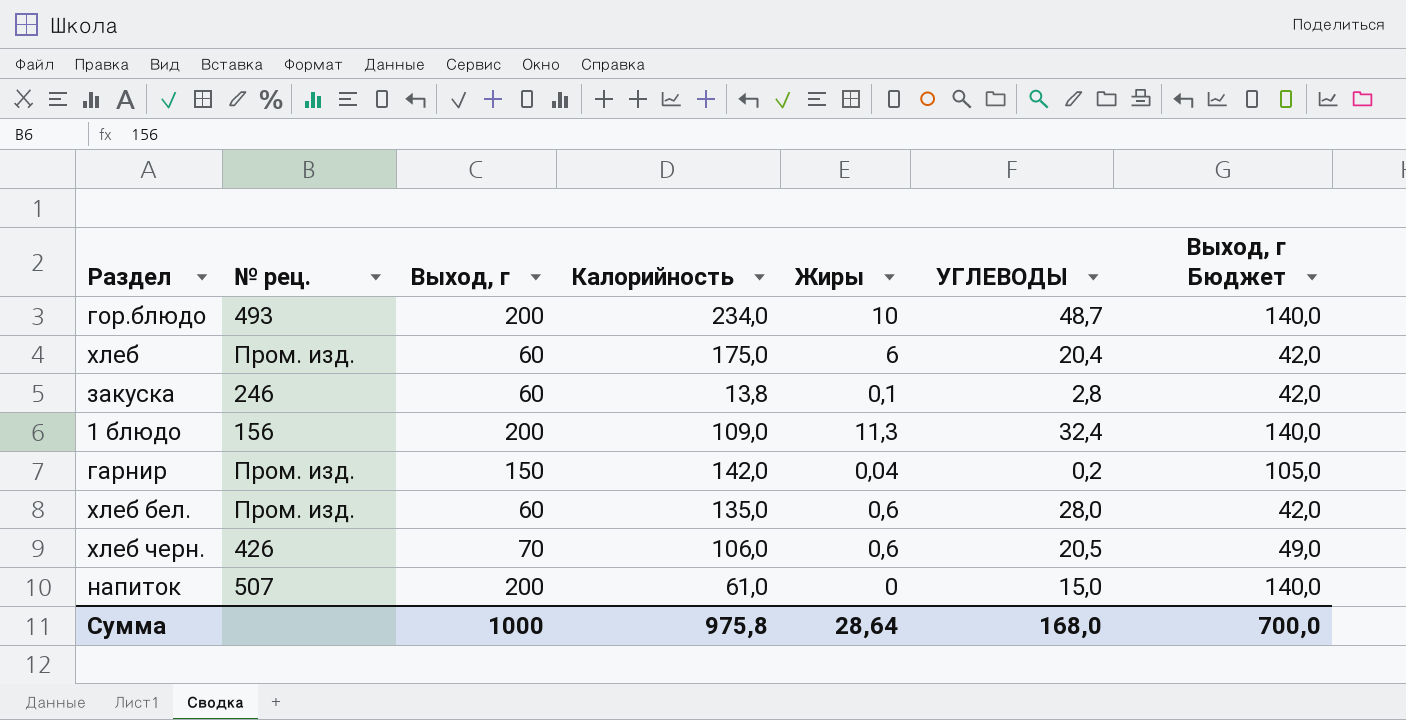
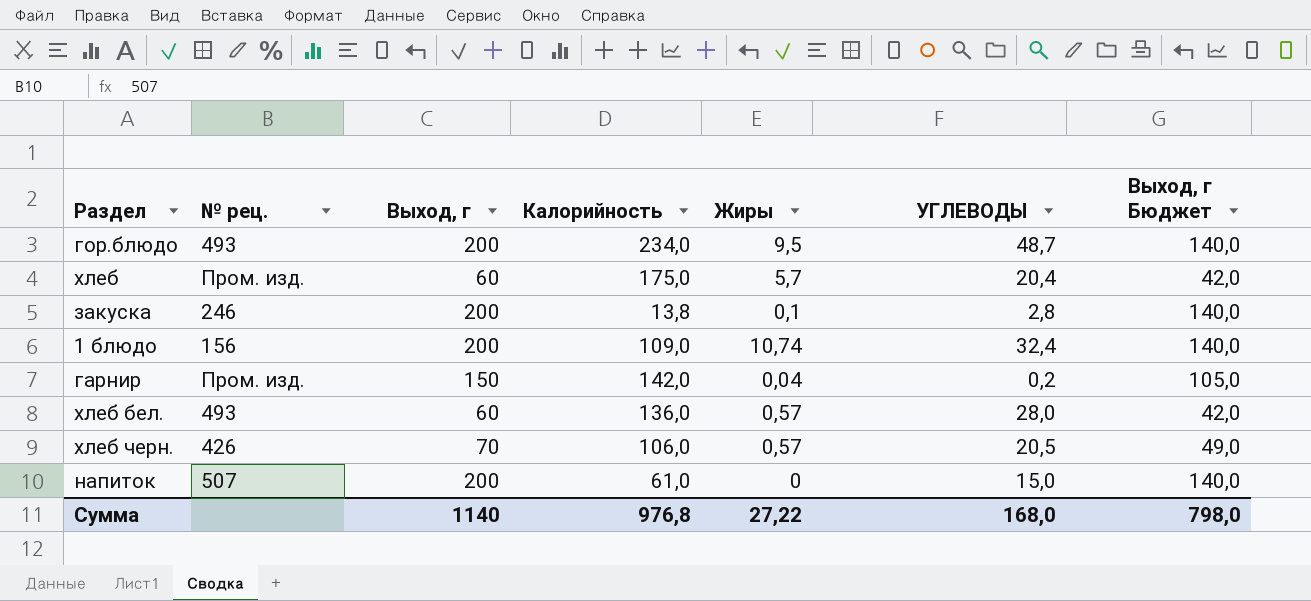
гор.блюдо | Жиры: 10 -> 9,5
хлеб | Жиры: 6 -> 5,7
закуска | Выход, г: 60 -> 200
закуска | Выход, г Бюджет: 42,0 -> 140,0
1 блюдо | Жиры: 11,3 -> 10,74
хлеб бел. | № рец.: Пром. изд. -> 493
хлеб бел. | Калорийность: 135,0 -> 136,0
хлеб бел. | Жиры: 0,6 -> 0,57
хлеб черн. | Жиры: 0,6 -> 0,57
Сумма | Выход, г: 1000 -> 1140
Сумма | Калорийность: 975,8 -> 976,8
Сумма | Жиры: 28,64 -> 27,22
Сумма | Выход, г Бюджет: 700,0 -> 798,0

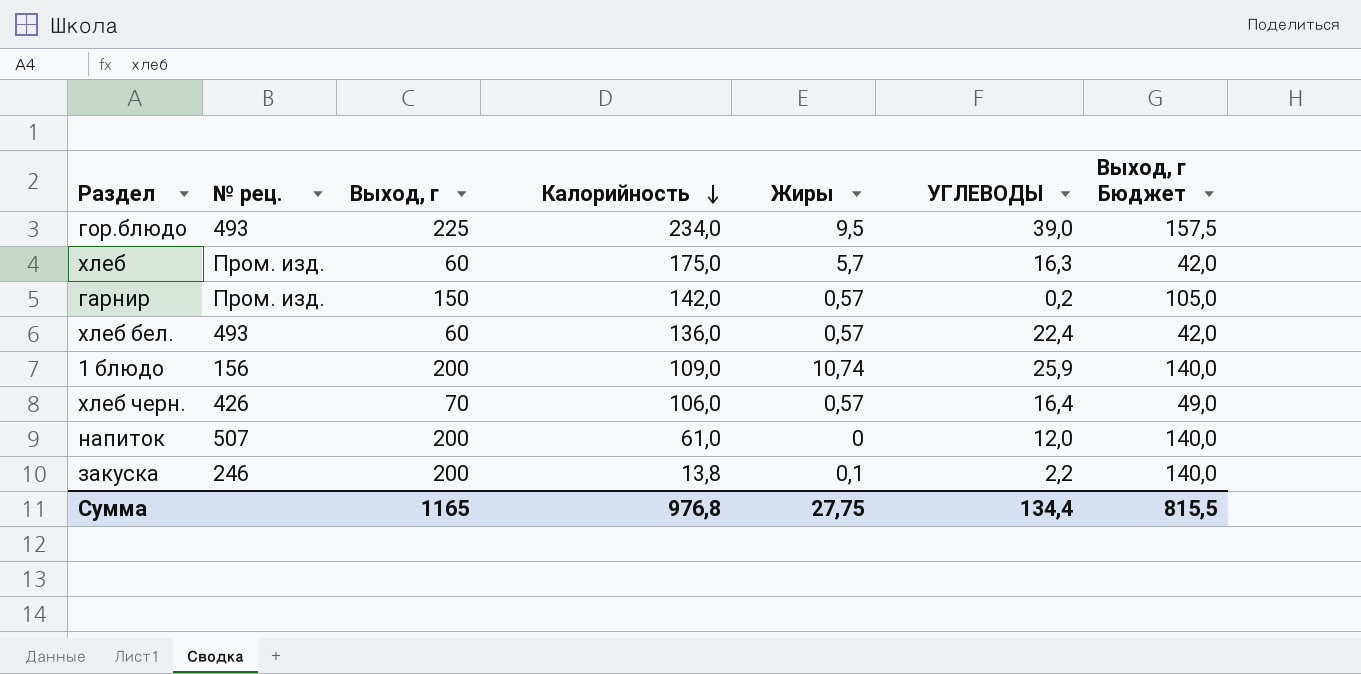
row order: none -> Калорийность descending
гор.блюдо | Выход, г: 200 -> 225
гор.блюдо | УГЛЕВОДЫ: 48,7 -> 39,0
гор.блюдо | Выход, г Бюджет: 140,0 -> 157,5
хлеб | УГЛЕВОДЫ: 20,4 -> 16,3
гарнир | Жиры: 0,04 -> 0,57
хлеб бел. | УГЛЕВОДЫ: 28,0 -> 22,4
1 блюдо | УГЛЕВОДЫ: 32,4 -> 25,9
хлеб черн. | УГЛЕВОДЫ: 20,5 -> 16,4
напиток | УГЛЕВОДЫ: 15,0 -> 12,0
закуска | УГЛЕВОДЫ: 2,8 -> 2,2
Сумма | Выход, г: 1140 -> 1165
Сумма | Жиры: 27,22 -> 27,75
Сумма | УГЛЕВОДЫ: 168,0 -> 134,4
Сумма | Выход, г Бюджет: 798,0 -> 815,5

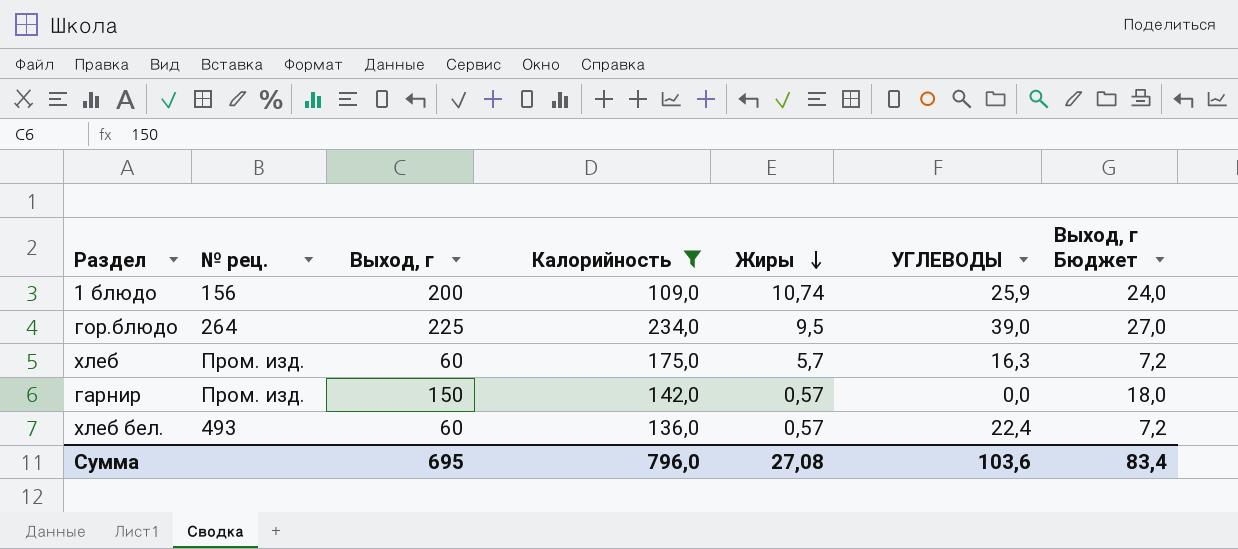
filter: none -> Калорийность >= 109,0
row order: Калорийность descending -> Жиры descending
column Выход, г Бюджет | formula: [Выход, г] * 0,7 -> [Выход, г] * 0,12
гор.блюдо | № рец.: 493 -> 264
гарнир | УГЛЕВОДЫ: 0,2 -> 0,0
Сумма | Выход, г: 1165 -> 695
Сумма | Калорийность: 976,8 -> 796,0
Сумма | Жиры: 27,75 -> 27,08
Сумма | УГЛЕВОДЫ: 134,4 -> 103,6
Сумма | Выход, г Бюджет: 815,5 -> 83,4

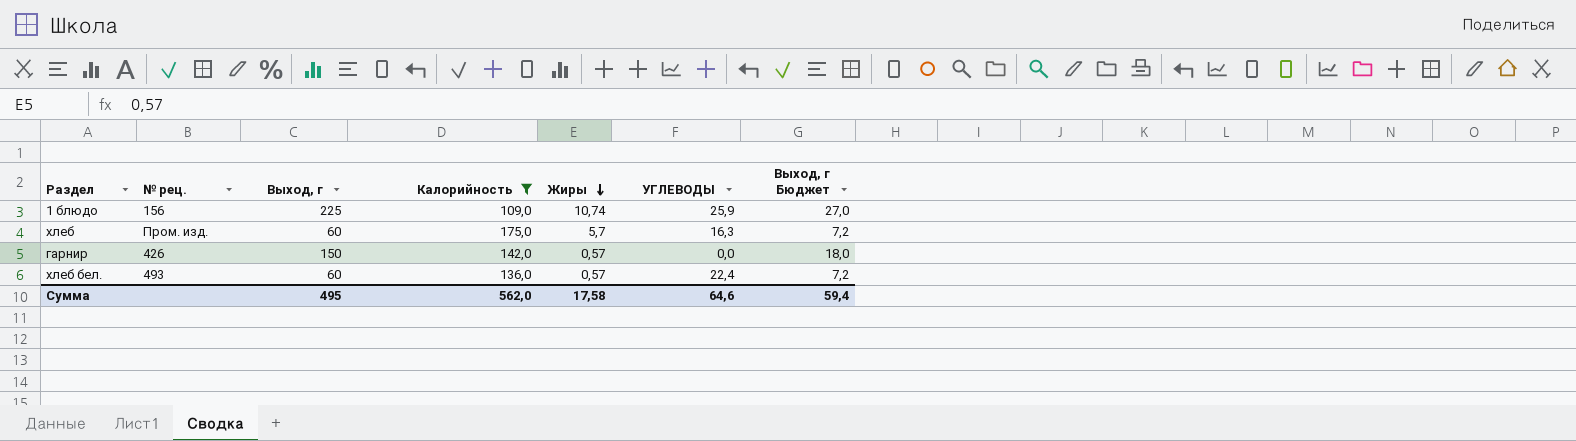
row гор.блюдо: 264 | 225 | 234,0 | 9,5 | 39,0 | 27,0 -> none
1 блюдо | Выход, г: 200 -> 225
1 блюдо | Выход, г Бюджет: 24,0 -> 27,0
гарнир | № рец.: Пром. изд. -> 426
Сумма | Выход, г: 695 -> 495
Сумма | Калорийность: 796,0 -> 562,0
Сумма | Жиры: 27,08 -> 17,58
Сумма | УГЛЕВОДЫ: 103,6 -> 64,6
Сумма | Выход, г Бюджет: 83,4 -> 59,4

